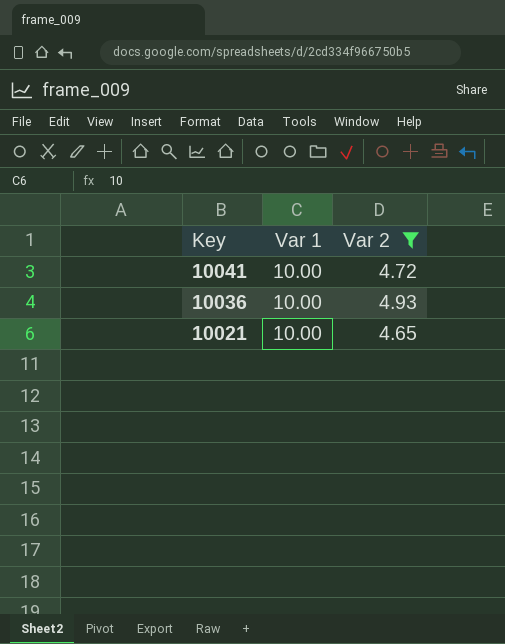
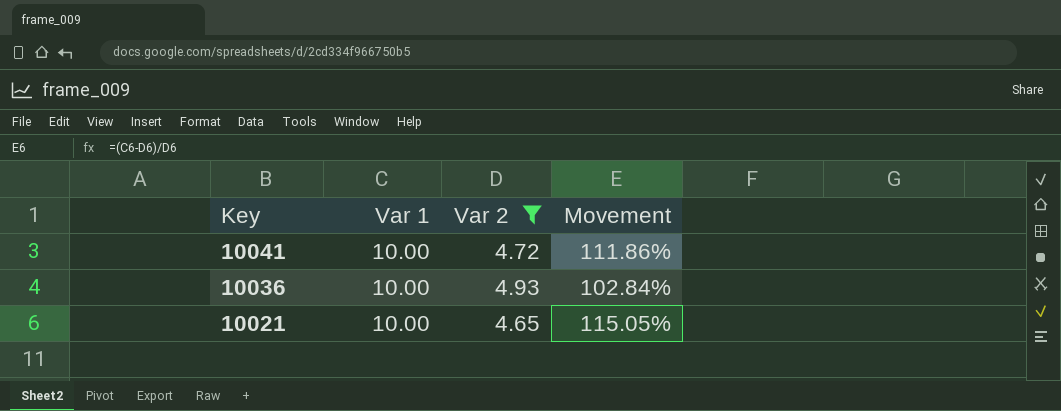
column Movement | formula: none -> ([Var 1] - [Var 2]) / [Var 2]

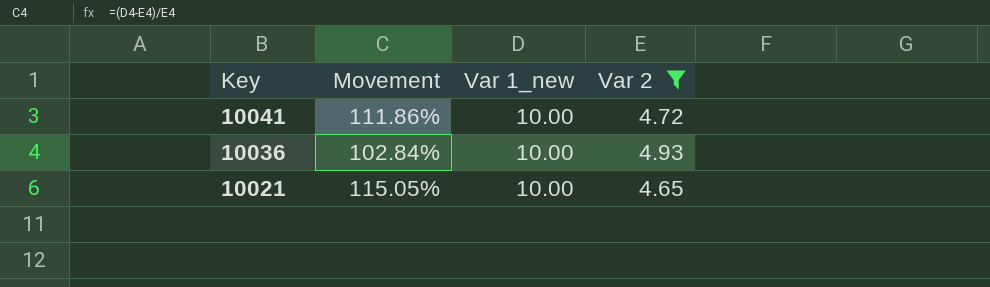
column Movement | position: 4 -> 2
column name: Var 1 -> Var 1_new

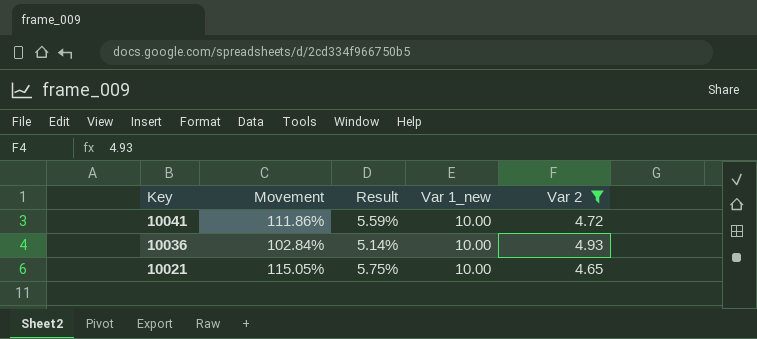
column Result | formula: none -> [Movement] * 0.05

